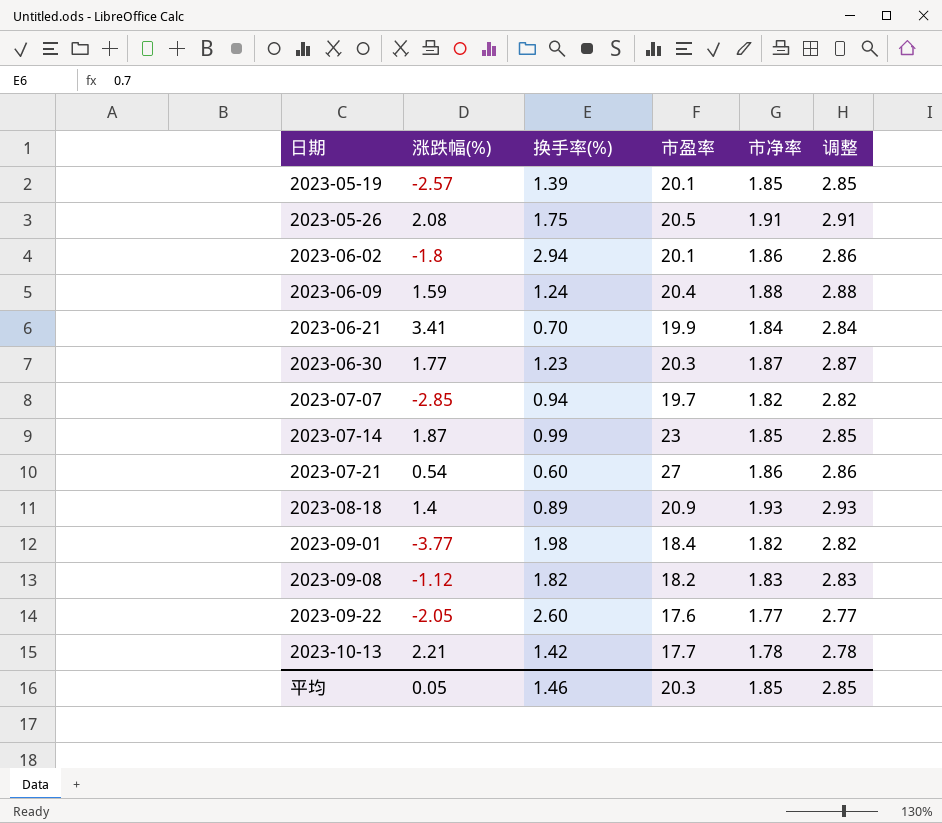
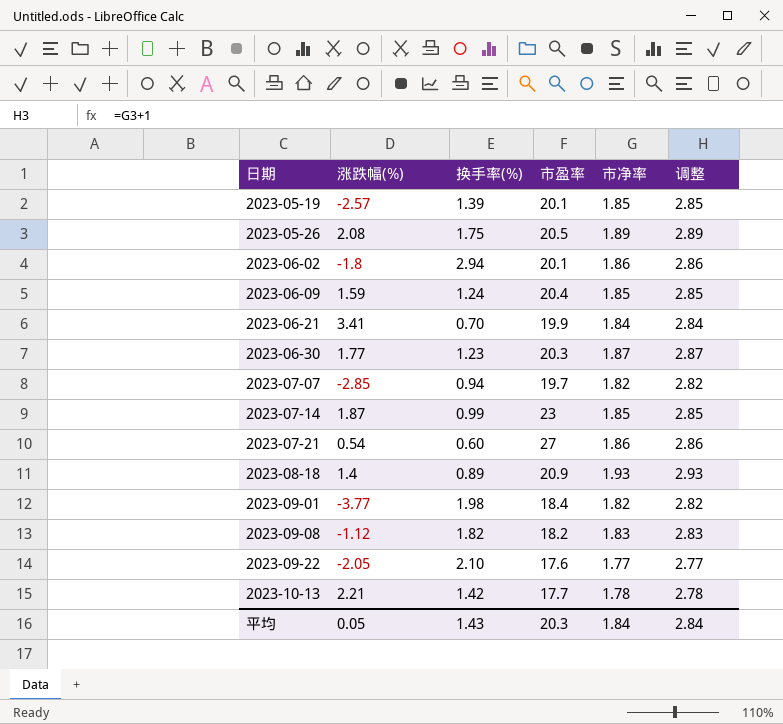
2023-05-26 | 市净率: 1.91 -> 1.89
2023-05-26 | 调整: 2.91 -> 2.89
2023-06-09 | 市净率: 1.88 -> 1.85
2023-06-09 | 调整: 2.88 -> 2.85
2023-09-22 | 换手率(%): 2.60 -> 2.10
平均 | 换手率(%): 1.46 -> 1.43
平均 | 市净率: 1.85 -> 1.84
平均 | 调整: 2.85 -> 2.84

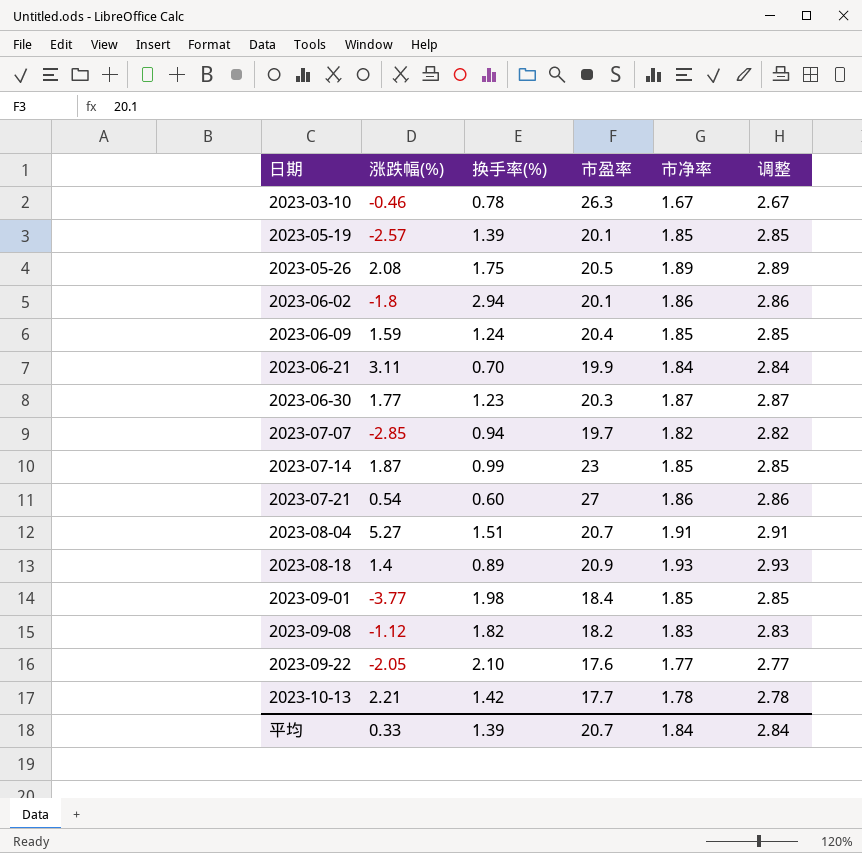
row 2023-03-10: none -> -0.46 | 0.78 | 26.3 | 1.67 | 2.67
2023-06-21 | 涨跌幅(%): 3.41 -> 3.11
row 2023-08-04: none -> 5.27 | 1.51 | 20.7 | 1.91 | 2.91
2023-09-01 | 市净率: 1.82 -> 1.85
2023-09-01 | 调整: 2.82 -> 2.85
平均 | 涨跌幅(%): 0.05 -> 0.33
平均 | 换手率(%): 1.43 -> 1.39
平均 | 市盈率: 20.3 -> 20.7

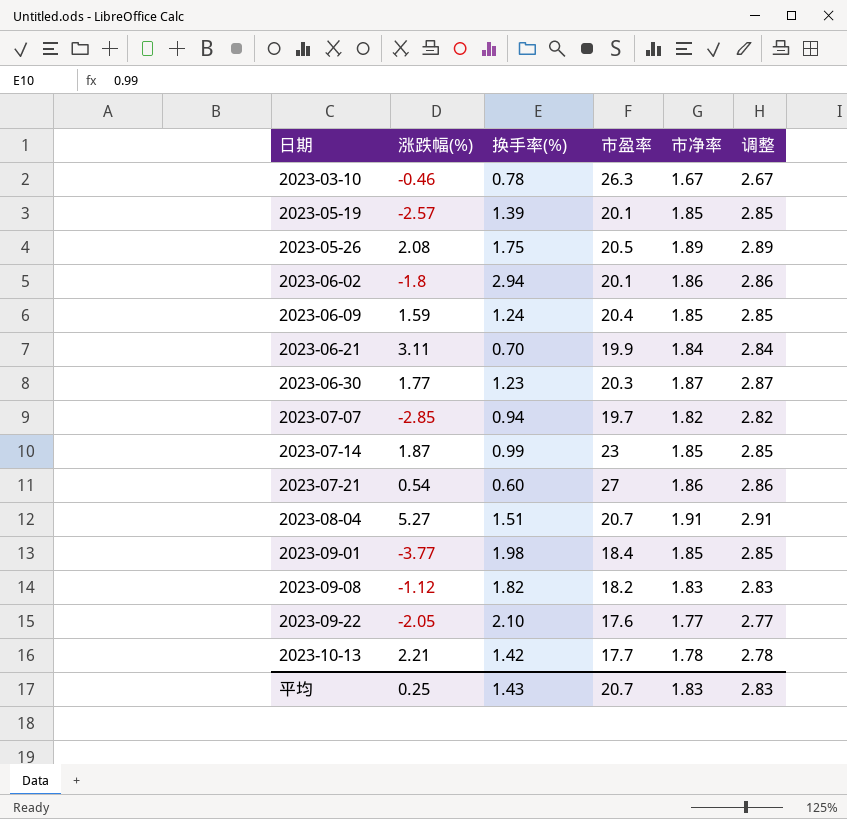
row 2023-08-18: 1.4 | 0.89 | 20.9 | 1.93 | 2.93 -> none
平均 | 涨跌幅(%): 0.33 -> 0.25
平均 | 换手率(%): 1.39 -> 1.43
平均 | 市净率: 1.84 -> 1.83
平均 | 调整: 2.84 -> 2.83

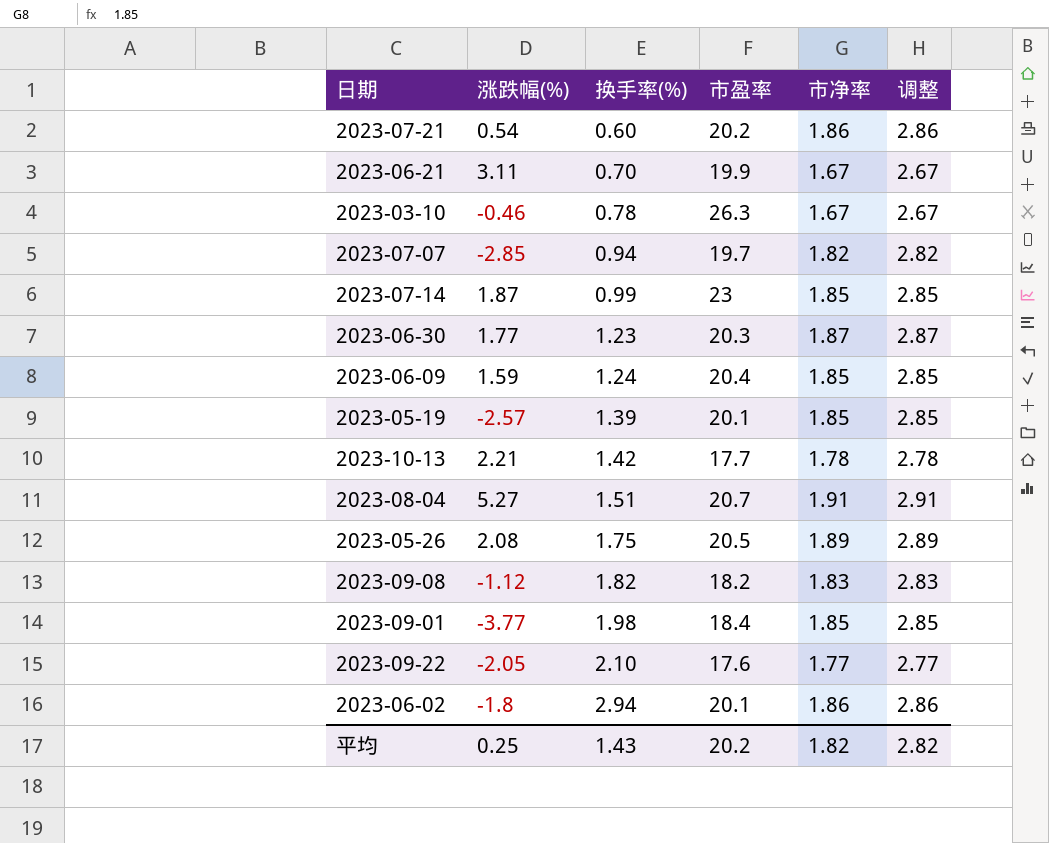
row order: 日期 ascending -> 换手率(%) ascending
2023-07-21 | 市盈率: 27 -> 20.2
2023-06-21 | 市净率: 1.84 -> 1.67
2023-06-21 | 调整: 2.84 -> 2.67
平均 | 市盈率: 20.7 -> 20.2
平均 | 市净率: 1.83 -> 1.82
平均 | 调整: 2.83 -> 2.82

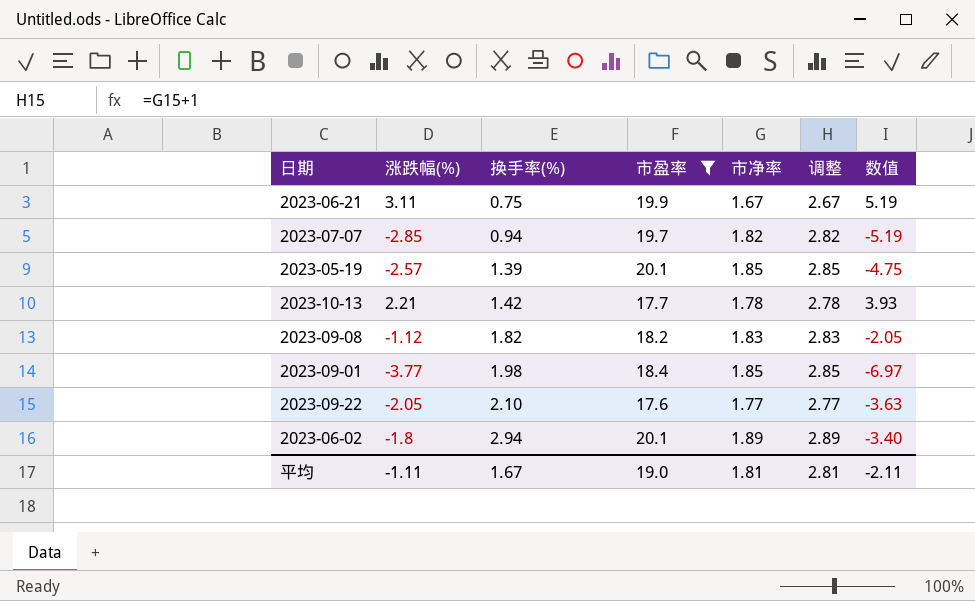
filter: none -> 市盈率 <= 20.1
column 数值 | formula: none -> [涨跌幅(%)] * [市净率]
2023-06-21 | 换手率(%): 0.70 -> 0.75
2023-06-02 | 市净率: 1.86 -> 1.89
2023-06-02 | 调整: 2.86 -> 2.89
平均 | 涨跌幅(%): 0.25 -> -1.11
平均 | 换手率(%): 1.43 -> 1.67
平均 | 市盈率: 20.2 -> 19.0
平均 | 市净率: 1.82 -> 1.81
平均 | 调整: 2.82 -> 2.81

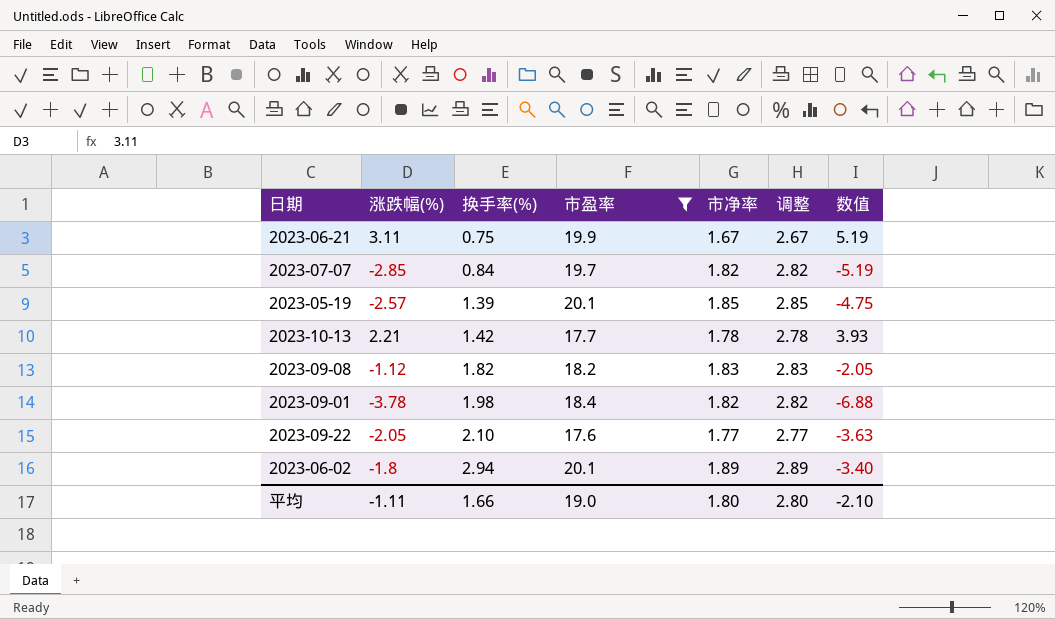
2023-07-07 | 换手率(%): 0.94 -> 0.84
2023-09-01 | 涨跌幅(%): -3.77 -> -3.78
2023-09-01 | 市净率: 1.85 -> 1.82
2023-09-01 | 调整: 2.85 -> 2.82
2023-09-01 | 数值: -6.97 -> -6.88
平均 | 换手率(%): 1.67 -> 1.66
平均 | 市净率: 1.81 -> 1.80
平均 | 调整: 2.81 -> 2.80
平均 | 数值: -2.11 -> -2.10

